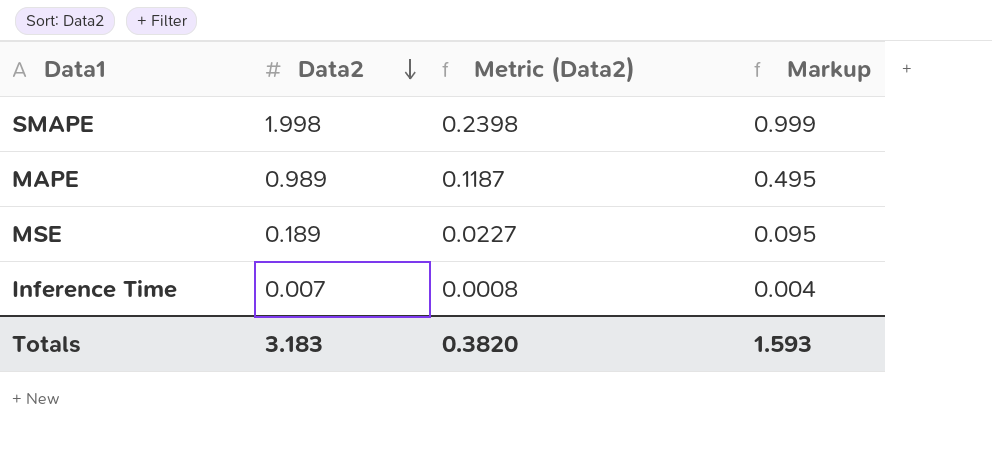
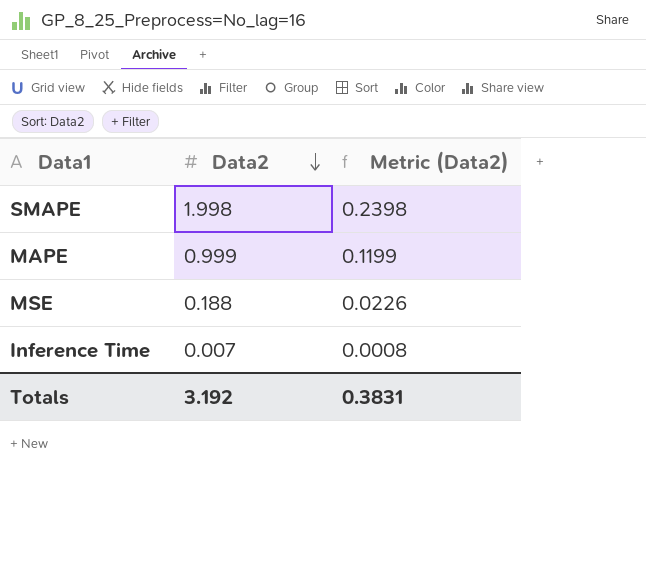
column Markup | formula: [Data2] * 0.5 -> none
MAPE | Data2: 0.989 -> 0.999
MAPE | Metric (Data2): 0.1187 -> 0.1199
MSE | Data2: 0.189 -> 0.188
MSE | Metric (Data2): 0.0227 -> 0.0226
Totals | Data2: 3.183 -> 3.192
Totals | Metric (Data2): 0.3820 -> 0.3831

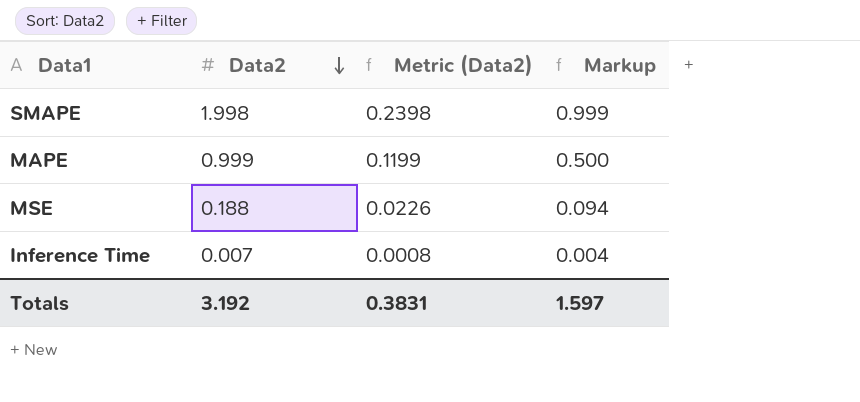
column Markup | formula: none -> [Data2] * 0.5

